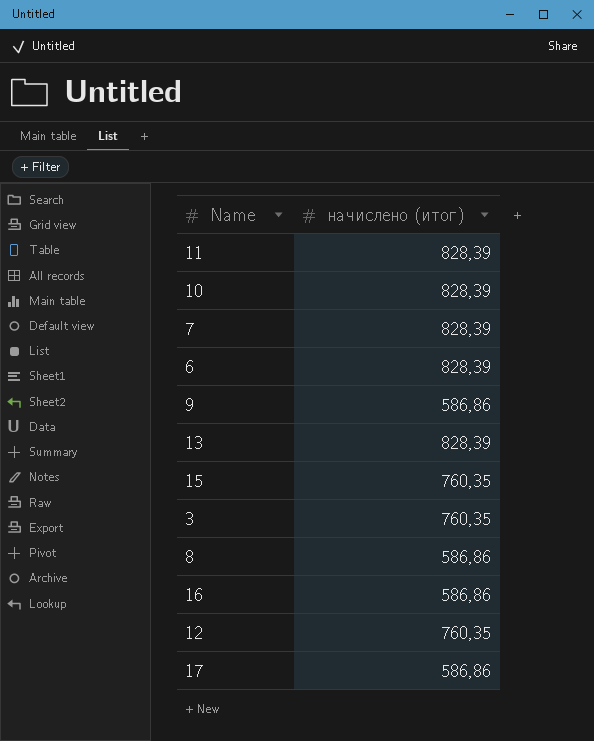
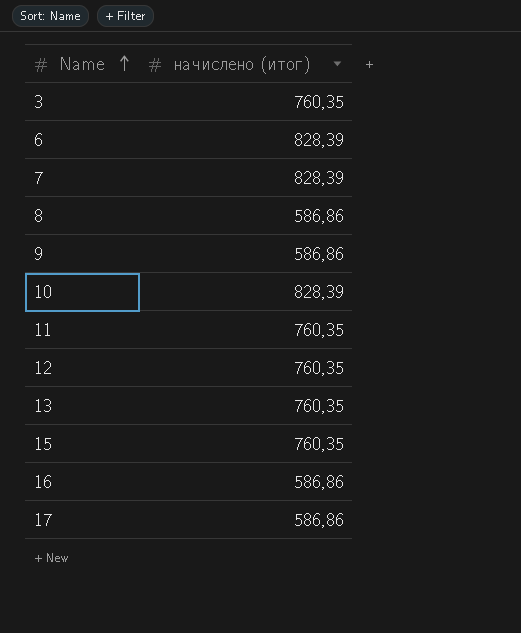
row order: none -> Name ascending
11 | начислено (итог): 828,39 -> 760,35
13 | начислено (итог): 828,39 -> 760,35

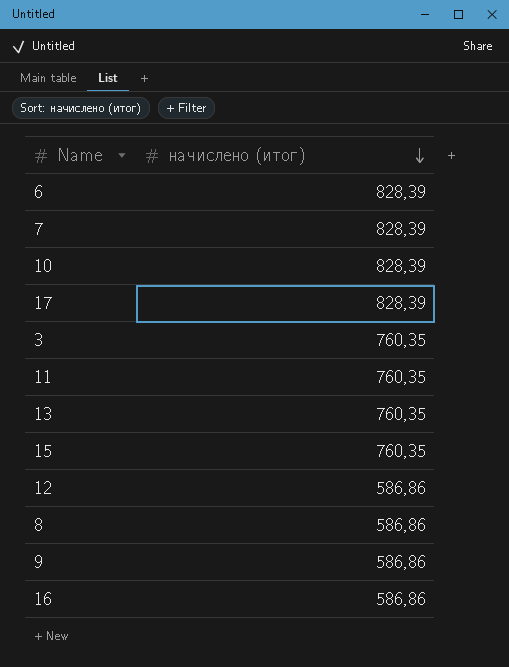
row order: Name ascending -> начислено (итог) descending
17 | начислено (итог): 586,86 -> 828,39
12 | начислено (итог): 760,35 -> 586,86

